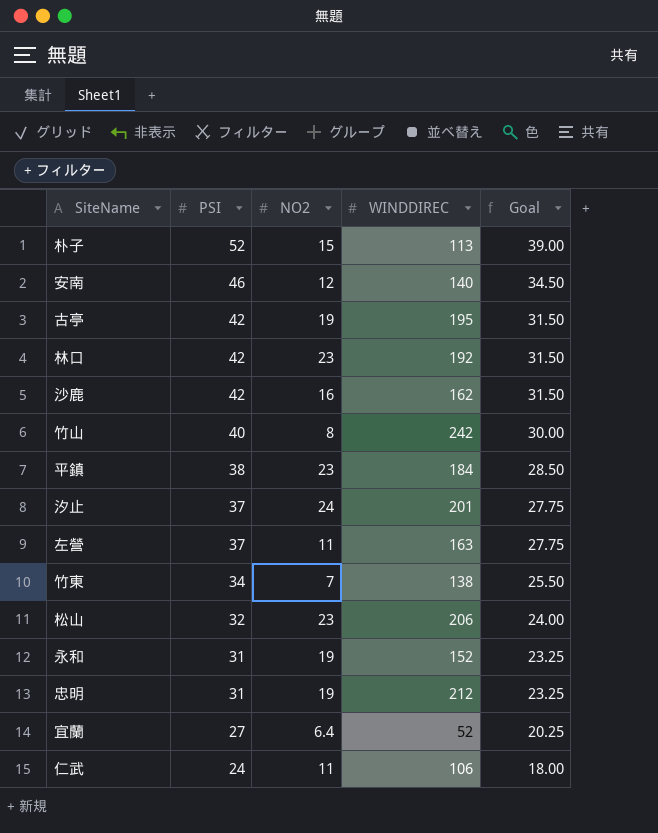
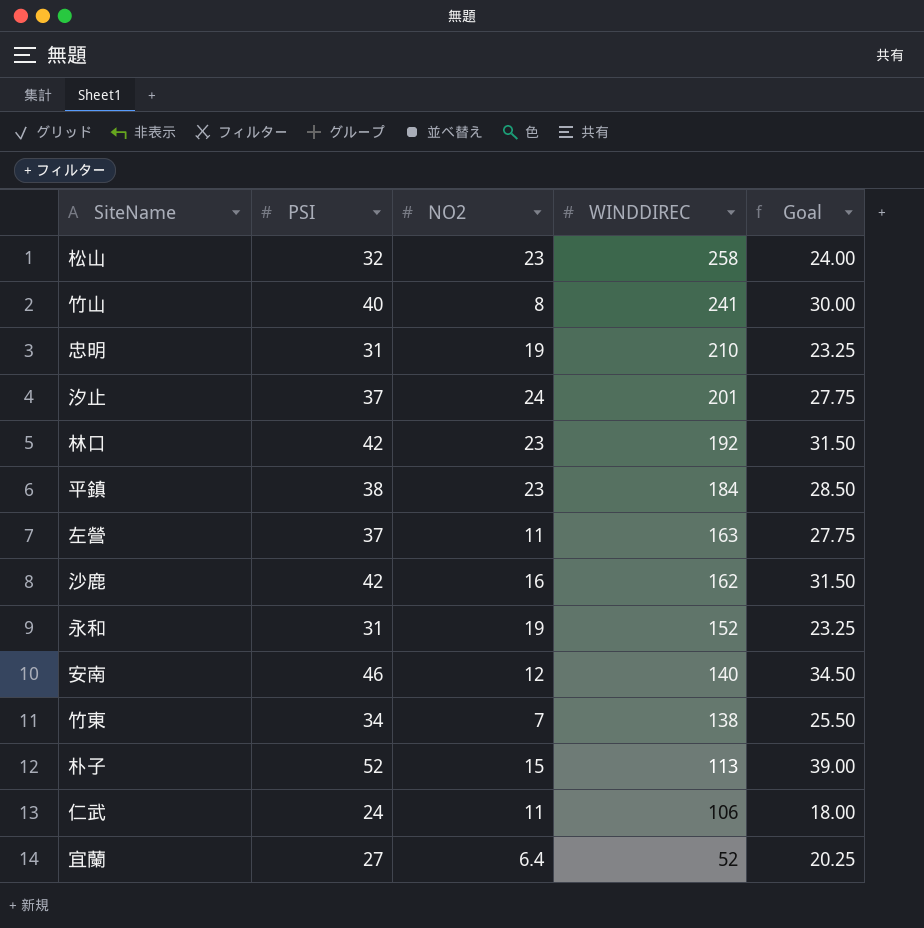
row order: PSI descending -> WINDDIREC descending
row 古亭: 42 | 19 | 195 | 31.50 -> none
松山 | WINDDIREC: 206 -> 258
竹山 | WINDDIREC: 242 -> 241
忠明 | WINDDIREC: 212 -> 210

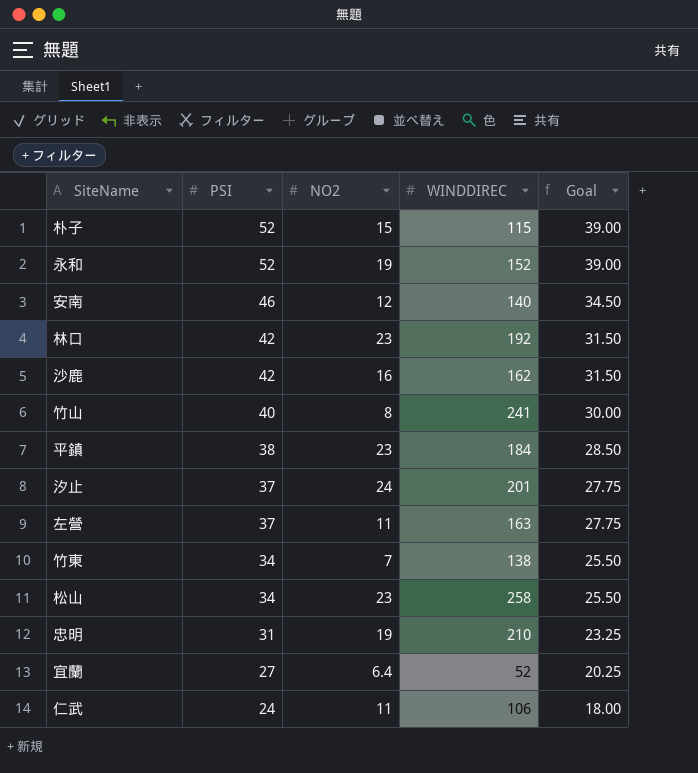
row order: WINDDIREC descending -> PSI descending
朴子 | WINDDIREC: 113 -> 115
永和 | PSI: 31 -> 52
永和 | Goal: 23.25 -> 39.00
松山 | PSI: 32 -> 34
松山 | Goal: 24.00 -> 25.50

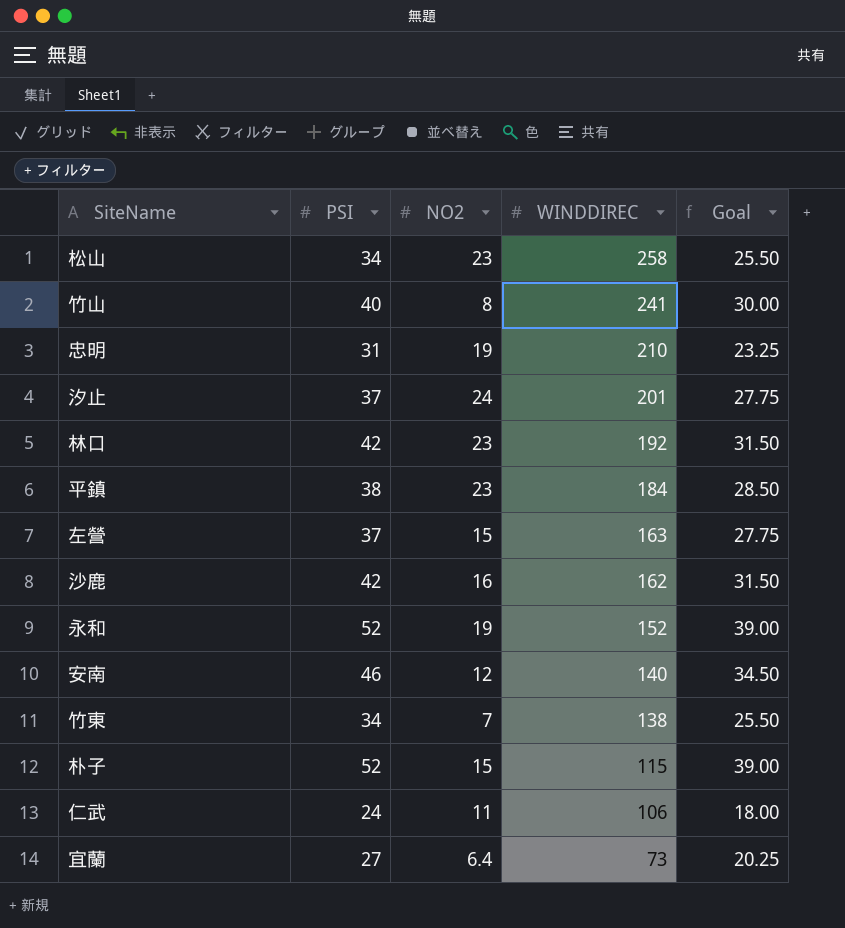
row order: PSI descending -> WINDDIREC descending
左營 | NO2: 11 -> 15
宜蘭 | WINDDIREC: 52 -> 73

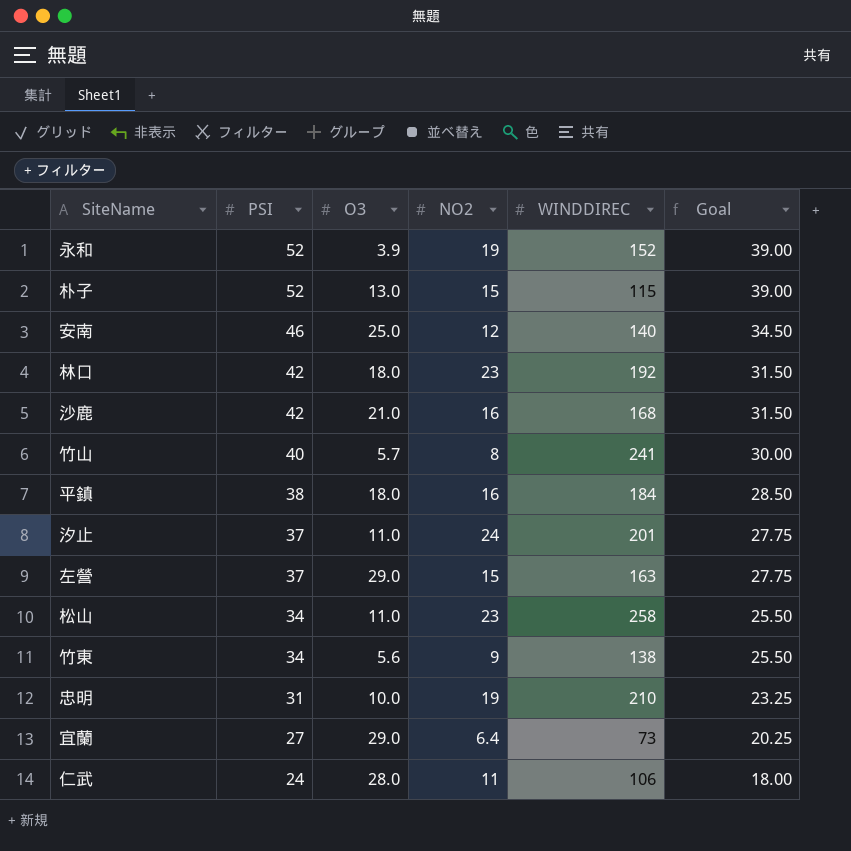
row order: WINDDIREC descending -> PSI descending
column O3 | position: none -> 3
沙鹿 | WINDDIREC: 162 -> 168
平鎮 | NO2: 23 -> 16
竹東 | NO2: 7 -> 9

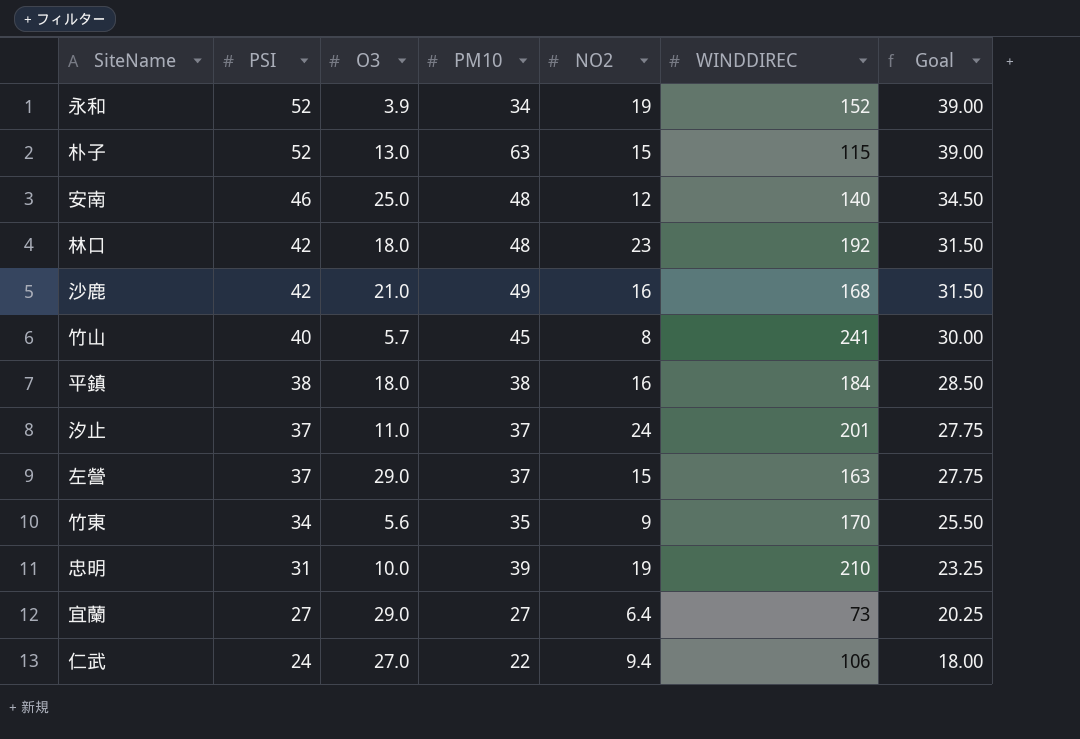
column PM10 | position: none -> 4
row 松山: 34 | 11.0 | 23 | 258 | 25.50 -> none
竹東 | WINDDIREC: 138 -> 170
仁武 | O3: 28.0 -> 27.0
仁武 | NO2: 11 -> 9.4

